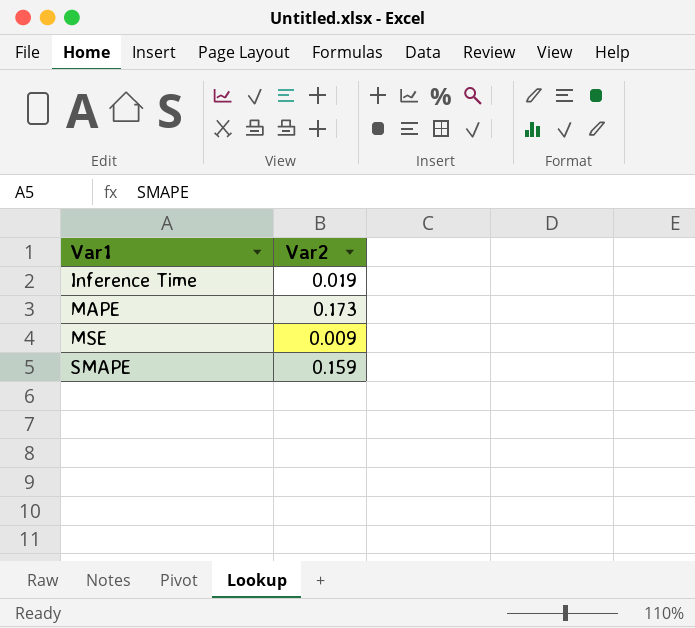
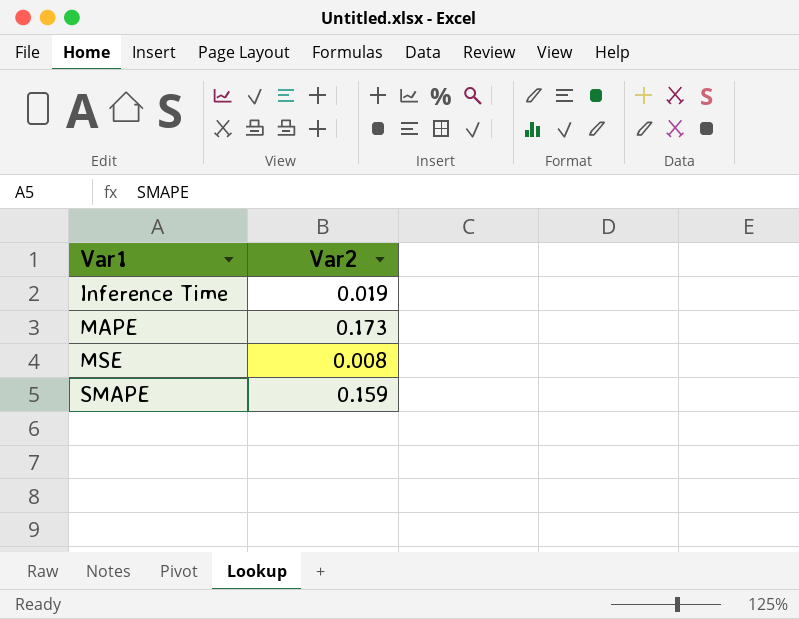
MSE | Var2: 0.009 -> 0.008

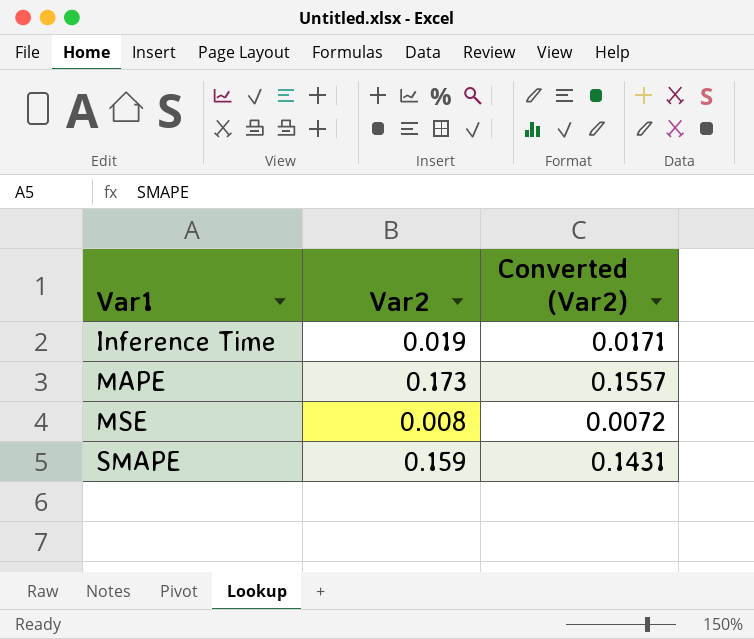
column Converted (Var2) | formula: none -> [Var2] * 0.9

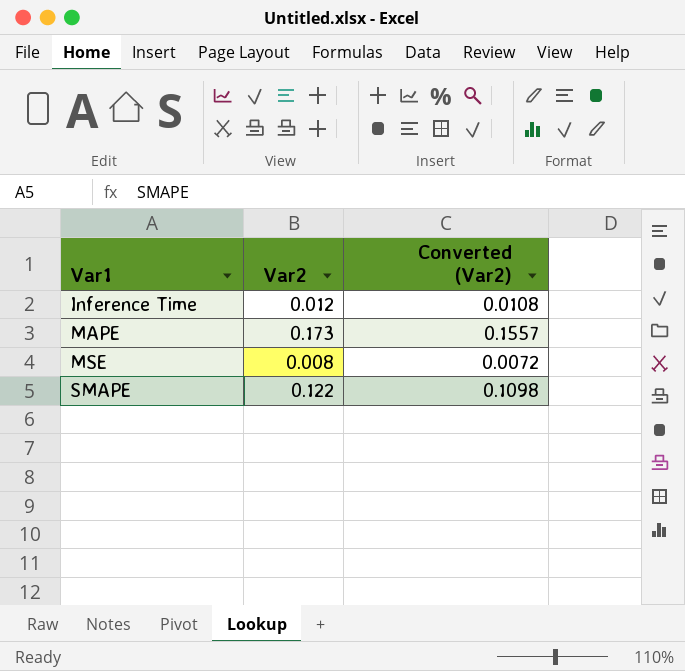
Inference Time | Var2: 0.019 -> 0.012
Inference Time | Converted (Var2): 0.0171 -> 0.0108
SMAPE | Var2: 0.159 -> 0.122
SMAPE | Converted (Var2): 0.1431 -> 0.1098

